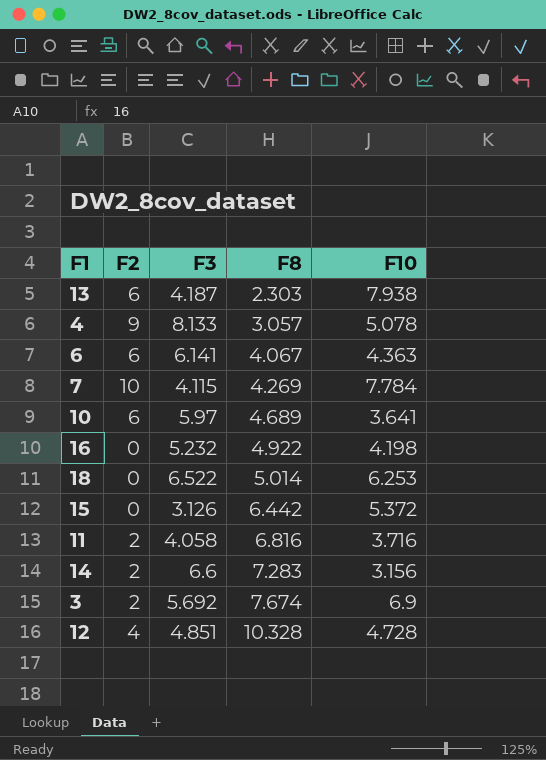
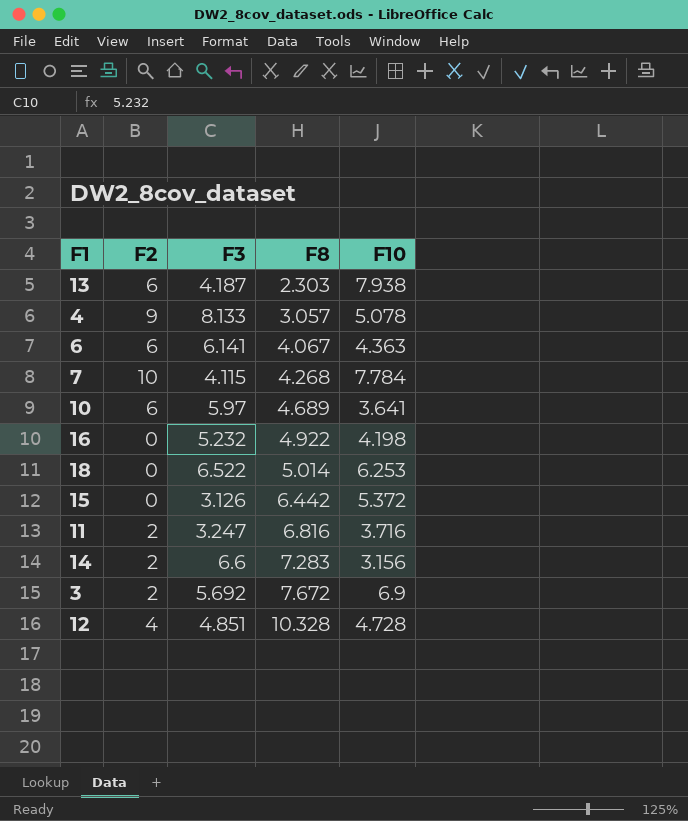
7 | F8: 4.269 -> 4.268
11 | F3: 4.058 -> 3.247
3 | F8: 7.674 -> 7.672

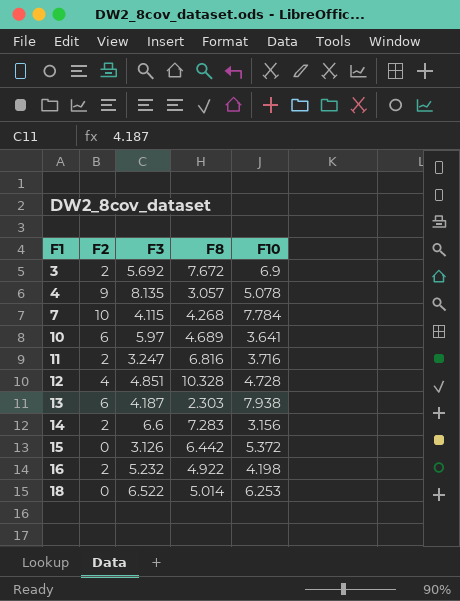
row order: F8 ascending -> F1 ascending
row 6: 6 | 6.141 | 4.067 | 4.363 -> none
4 | F3: 8.133 -> 8.135
16 | F2: 0 -> 2

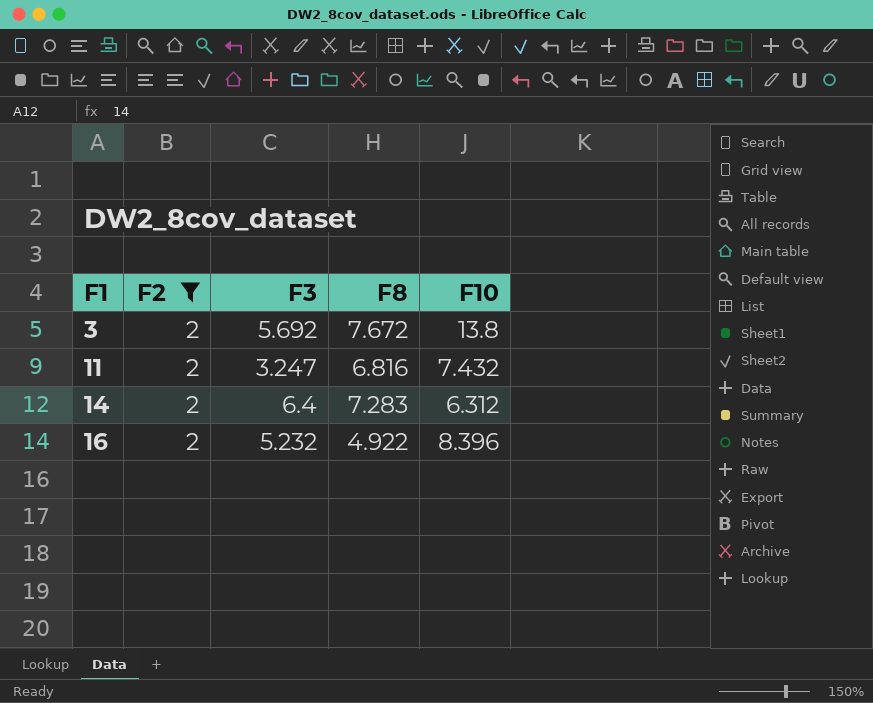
filter: none -> F2 = 2
3 | F10: 6.9 -> 13.8
11 | F10: 3.716 -> 7.432
14 | F3: 6.6 -> 6.4
14 | F10: 3.156 -> 6.312
16 | F10: 4.198 -> 8.396

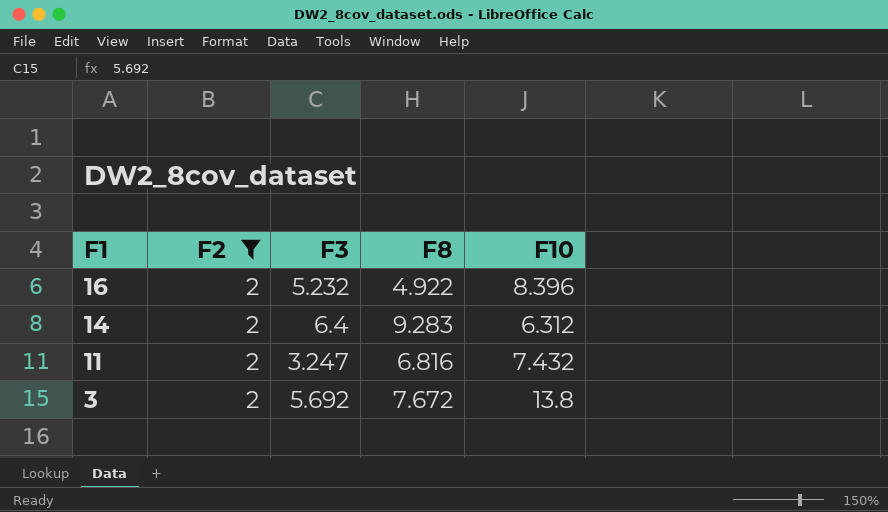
row order: F1 ascending -> F1 descending
14 | F8: 7.283 -> 9.283

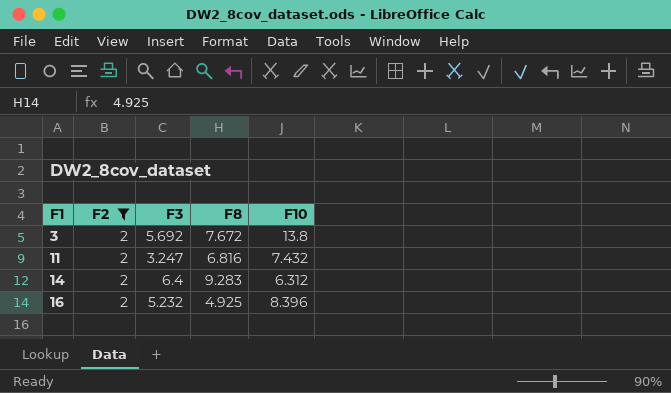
row order: F1 descending -> F1 ascending
16 | F8: 4.922 -> 4.925

